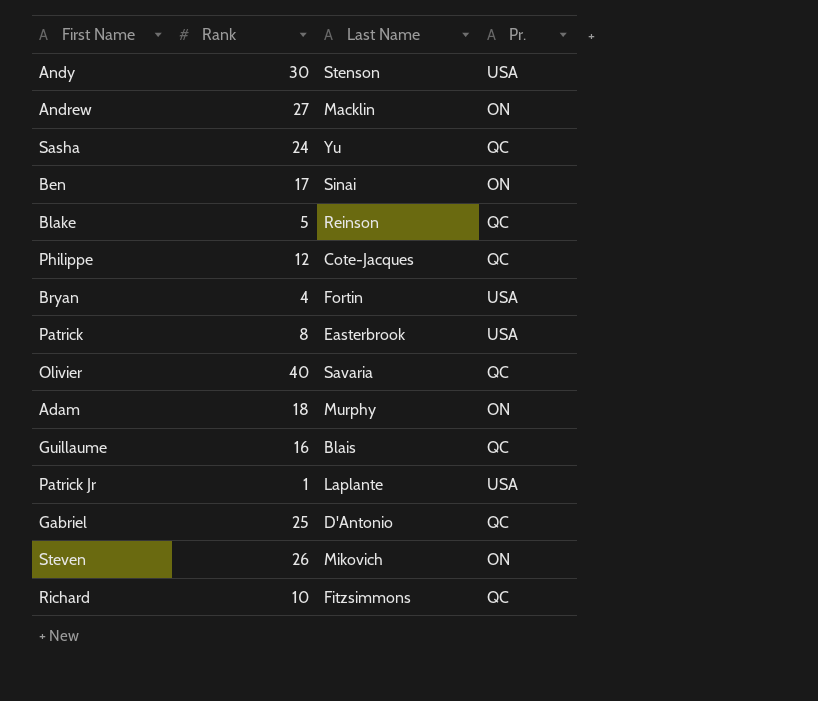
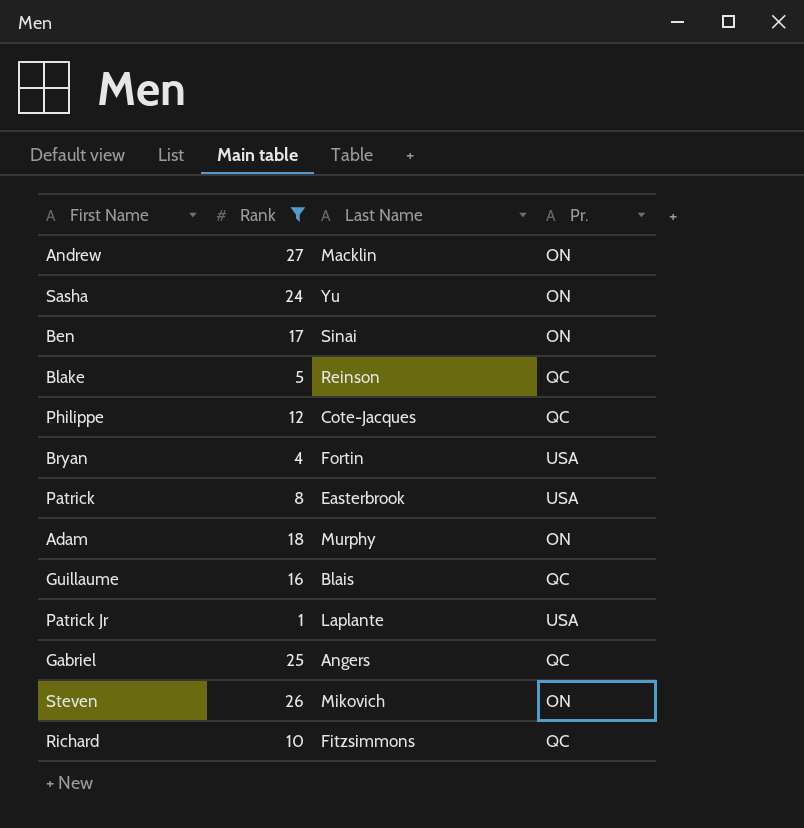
filter: none -> Rank <= 27
Sasha | Pr.: QC -> ON
Gabriel | Last Name: D'Antonio -> Angers

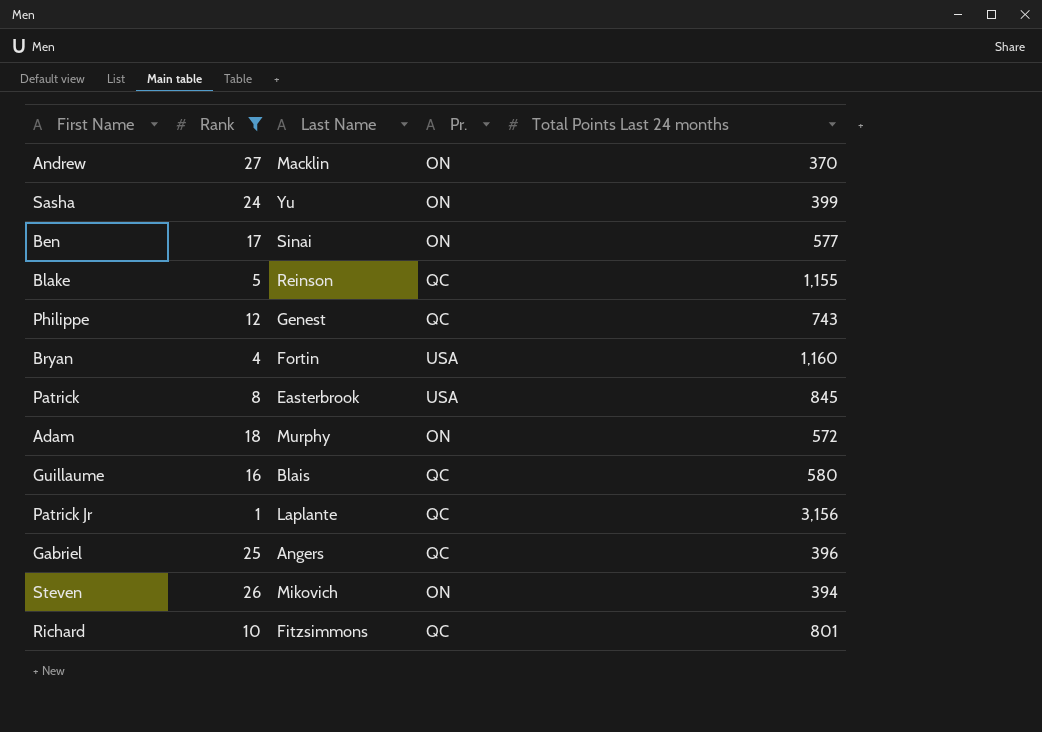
column Total Points Last 24 months | position: none -> 5
Philippe | Last Name: Cote-Jacques -> Genest
Patrick Jr | Pr.: USA -> QC

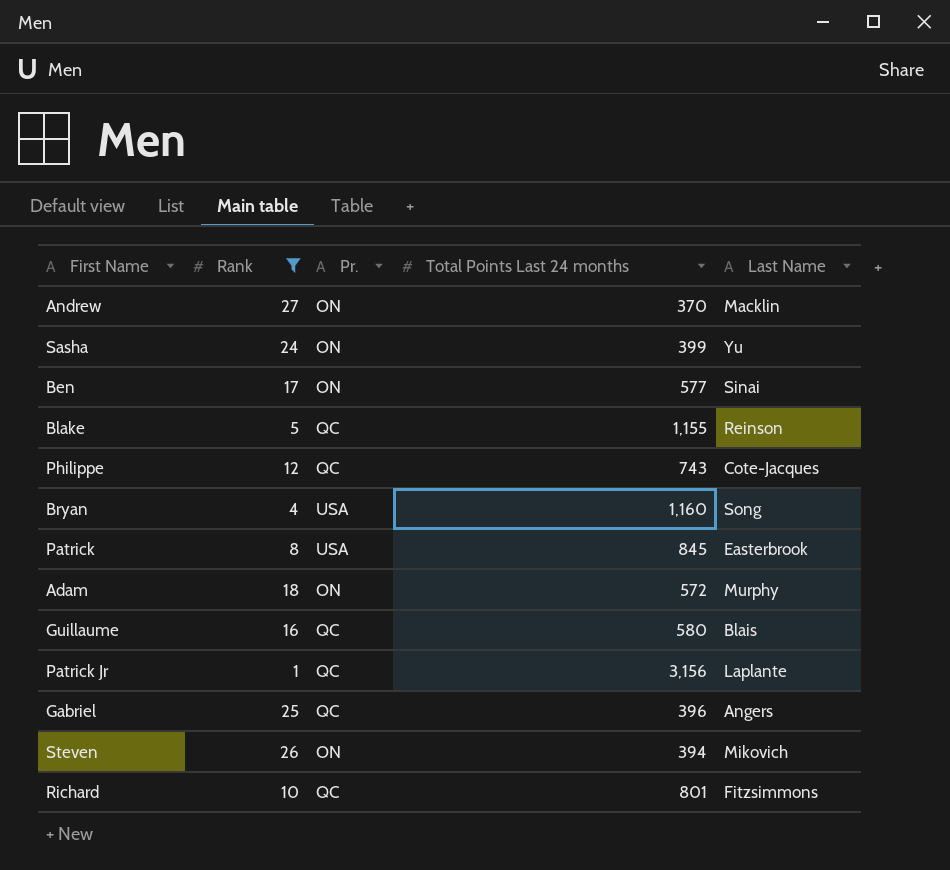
column Last Name | position: 3 -> 5
Philippe | Last Name: Genest -> Cote-Jacques
Bryan | Last Name: Fortin -> Song

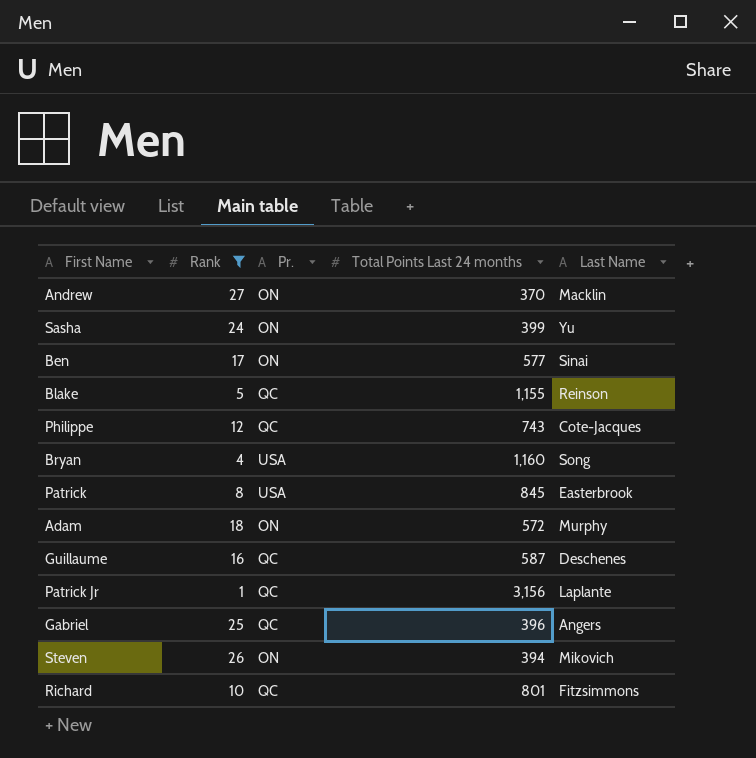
Guillaume | Total Points Last 24 months: 580 -> 587
Guillaume | Last Name: Blais -> Deschenes

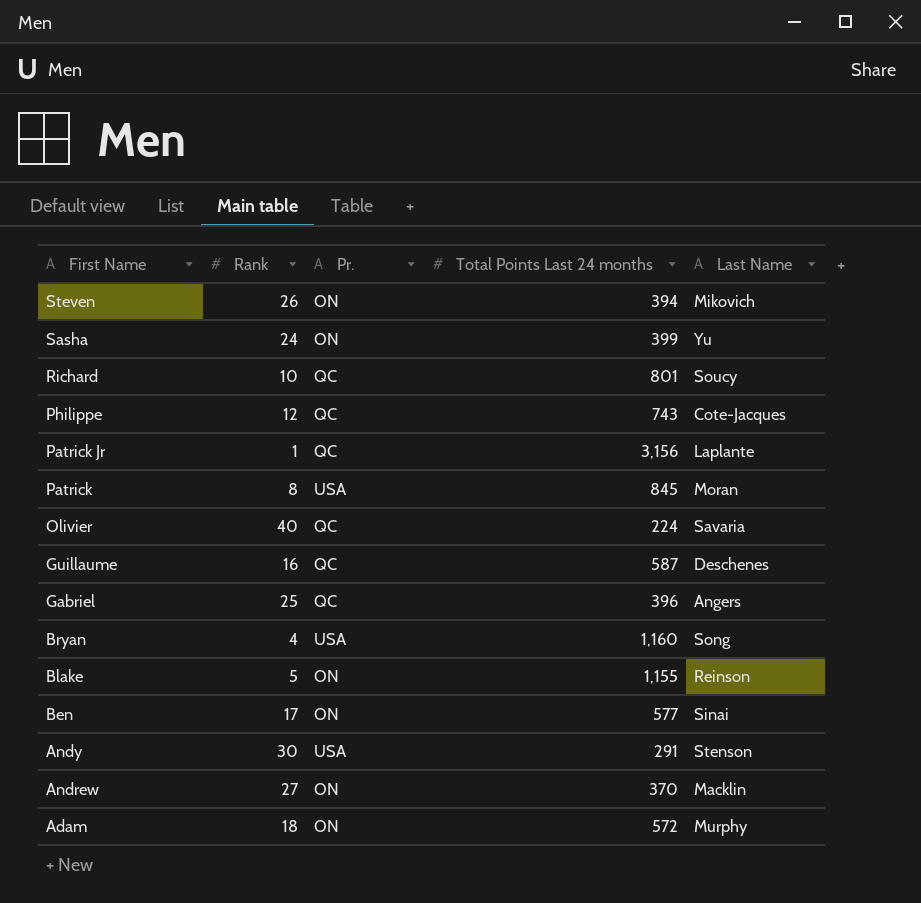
filter: Rank <= 27 -> none
row order: none -> First Name descending
Richard | Last Name: Fitzsimmons -> Soucy
Patrick | Last Name: Easterbrook -> Moran
Blake | Pr.: QC -> ON

